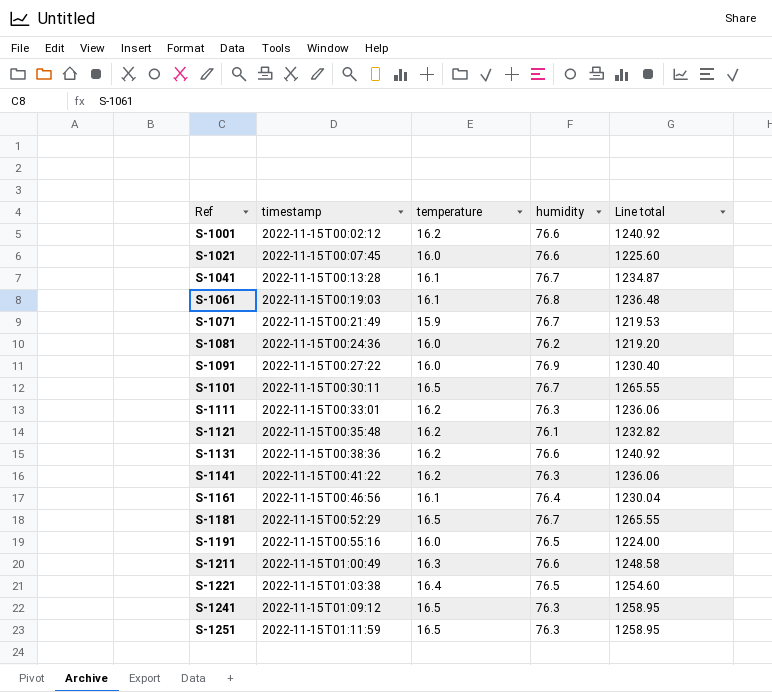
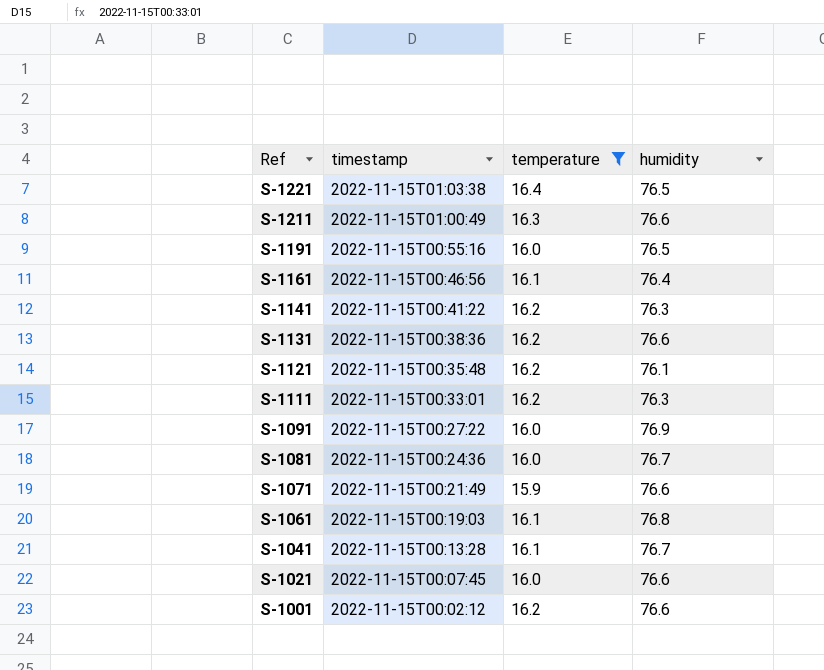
filter: none -> temperature != 16.5
row order: Ref ascending -> Ref descending
column Line total | formula: [temperature] * [humidity] -> none
S-1081 | humidity: 76.2 -> 76.7
S-1071 | humidity: 76.7 -> 76.6

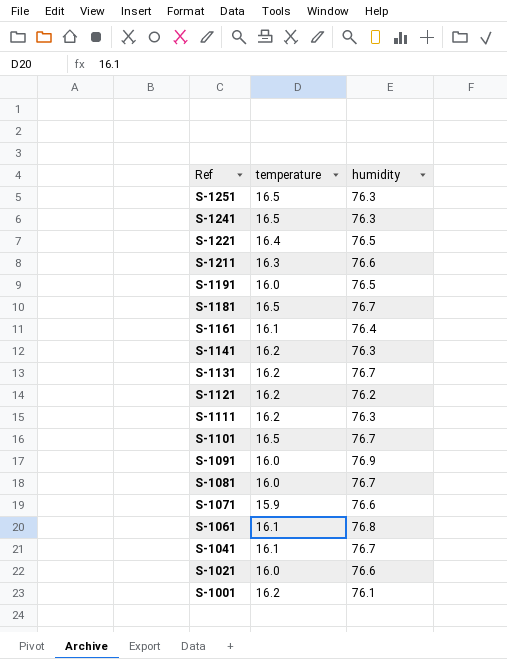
filter: temperature != 16.5 -> none
column timestamp | position: 2 -> none
S-1131 | humidity: 76.6 -> 76.7
S-1121 | humidity: 76.1 -> 76.2
S-1001 | humidity: 76.6 -> 76.1

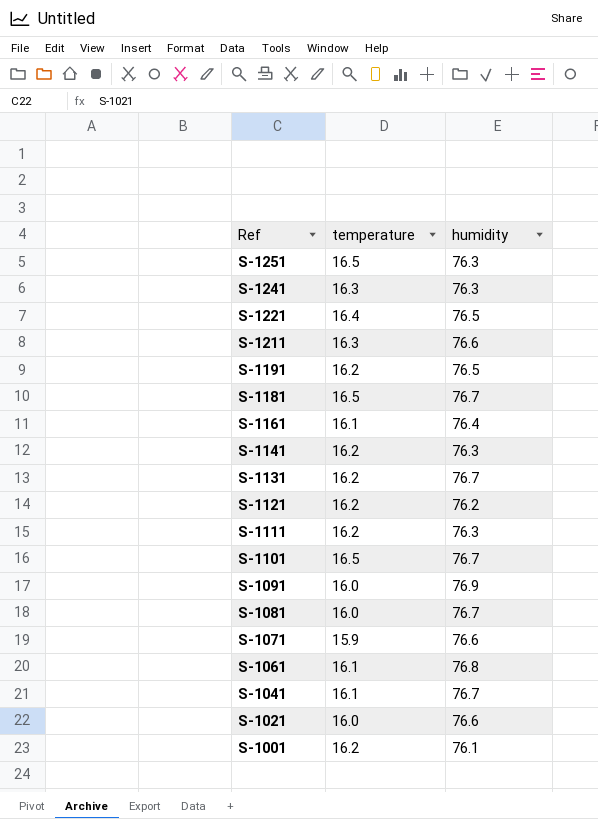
S-1241 | temperature: 16.5 -> 16.3
S-1191 | temperature: 16.0 -> 16.2

